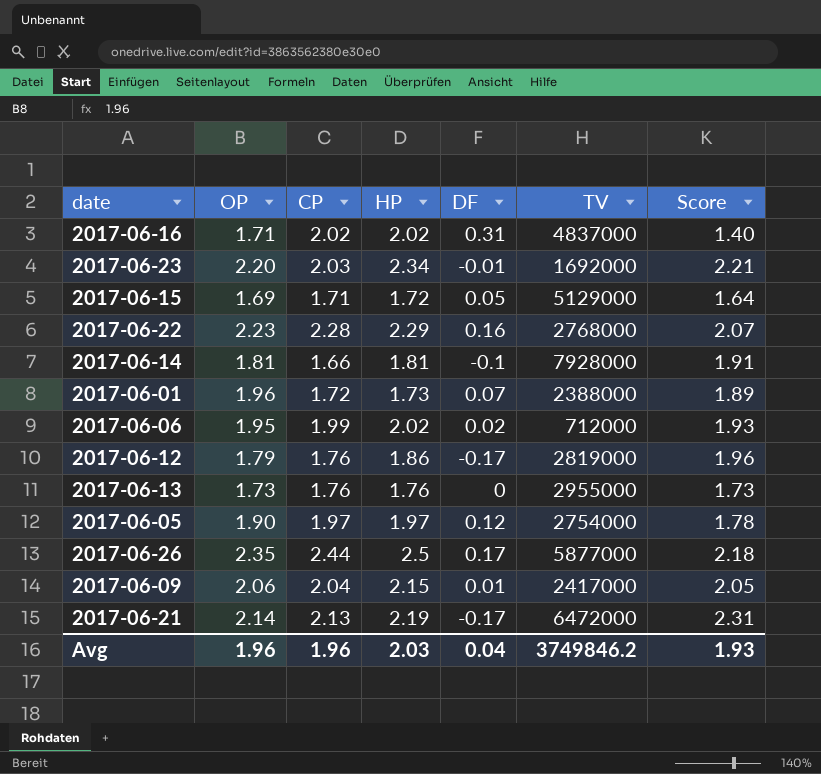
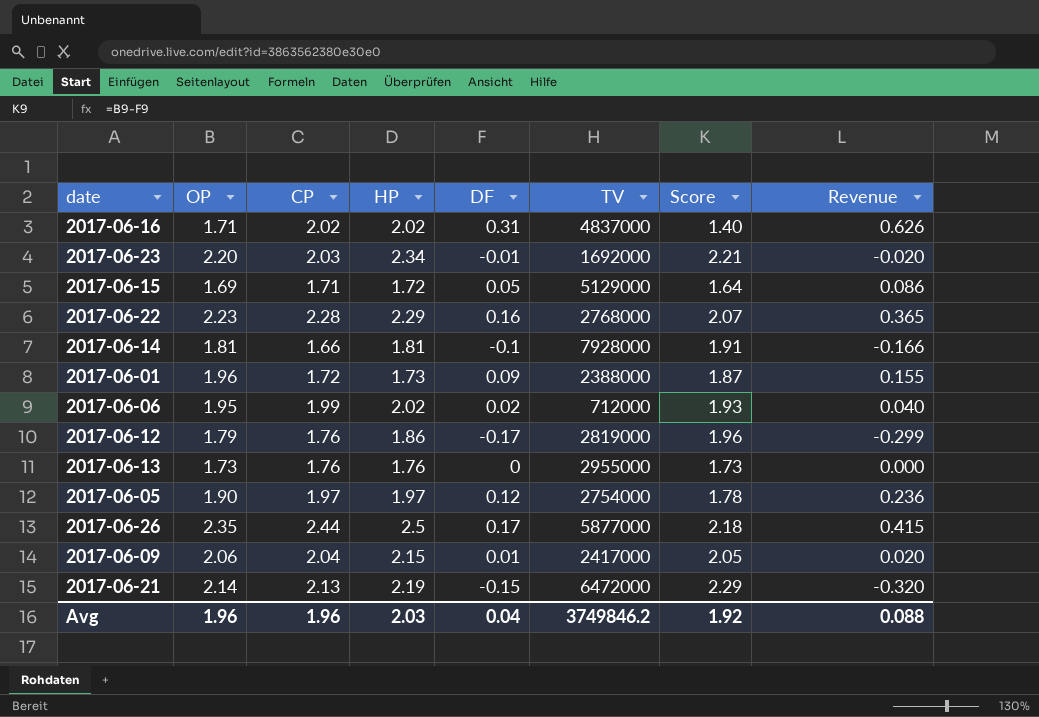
column Revenue | formula: none -> [CP] * [DF]
2017-06-01 | DF: 0.07 -> 0.09
2017-06-01 | Score: 1.89 -> 1.87
2017-06-21 | DF: -0.17 -> -0.15
2017-06-21 | Score: 2.31 -> 2.29
Avg | Score: 1.93 -> 1.92

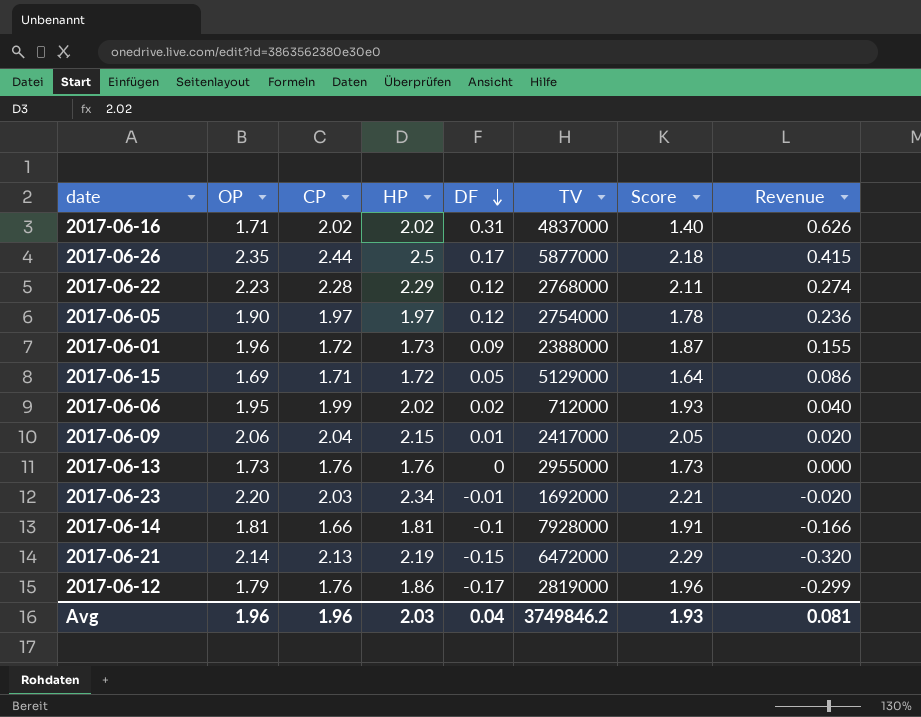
row order: none -> DF descending
2017-06-22 | DF: 0.16 -> 0.12
2017-06-22 | Score: 2.07 -> 2.11
2017-06-22 | Revenue: 0.365 -> 0.274
Avg | Score: 1.92 -> 1.93
Avg | Revenue: 0.088 -> 0.081

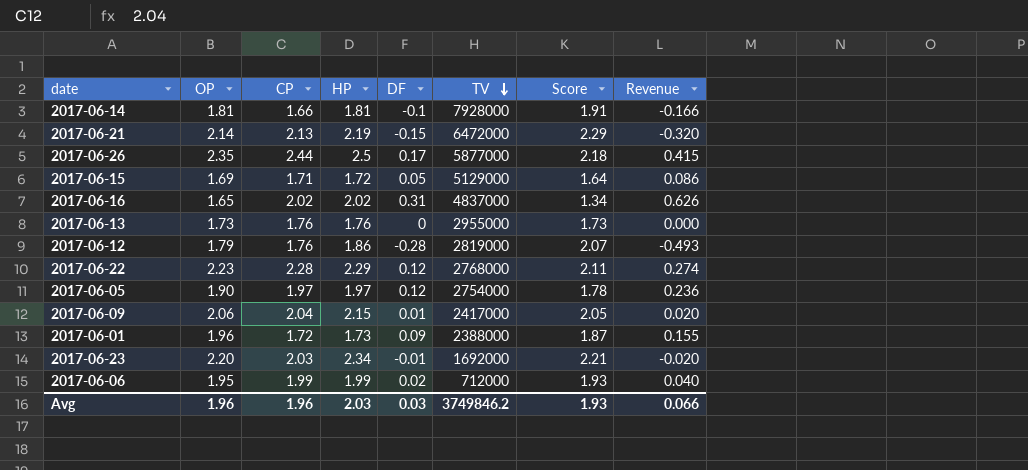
row order: DF descending -> TV descending
2017-06-16 | OP: 1.71 -> 1.65
2017-06-16 | Score: 1.40 -> 1.34
2017-06-12 | DF: -0.17 -> -0.28
2017-06-12 | Score: 1.96 -> 2.07
2017-06-12 | Revenue: -0.299 -> -0.493
2017-06-06 | HP: 2.02 -> 1.99
Avg | DF: 0.04 -> 0.03
Avg | Revenue: 0.081 -> 0.066

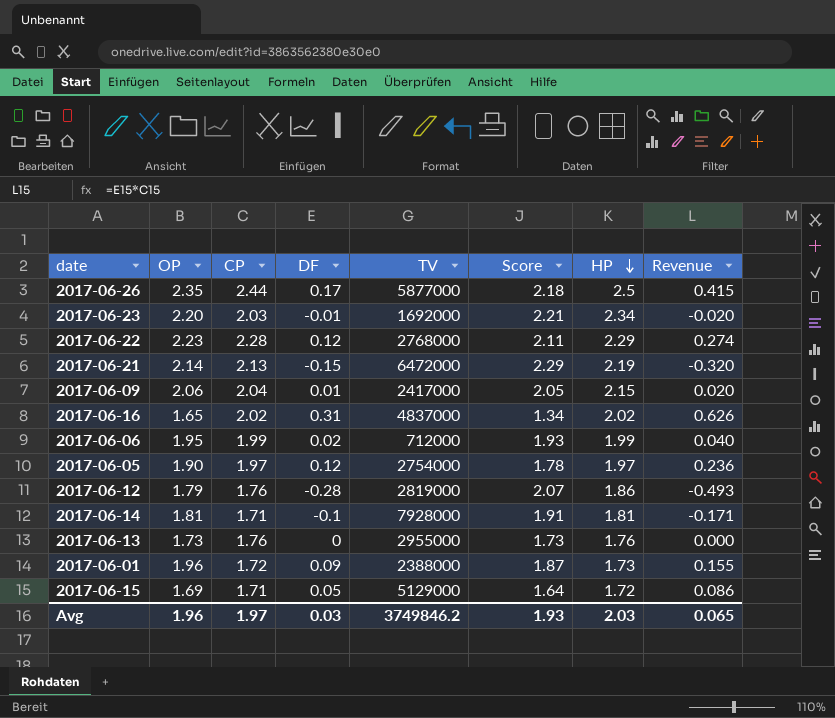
row order: TV descending -> HP descending
column HP | position: 4 -> 7
2017-06-14 | CP: 1.66 -> 1.71
2017-06-14 | Revenue: -0.166 -> -0.171
Avg | CP: 1.96 -> 1.97
Avg | Revenue: 0.066 -> 0.065

